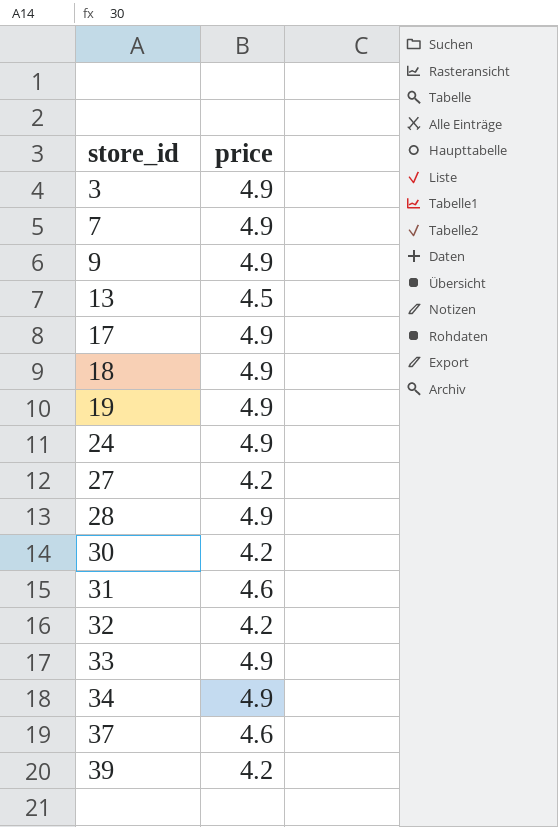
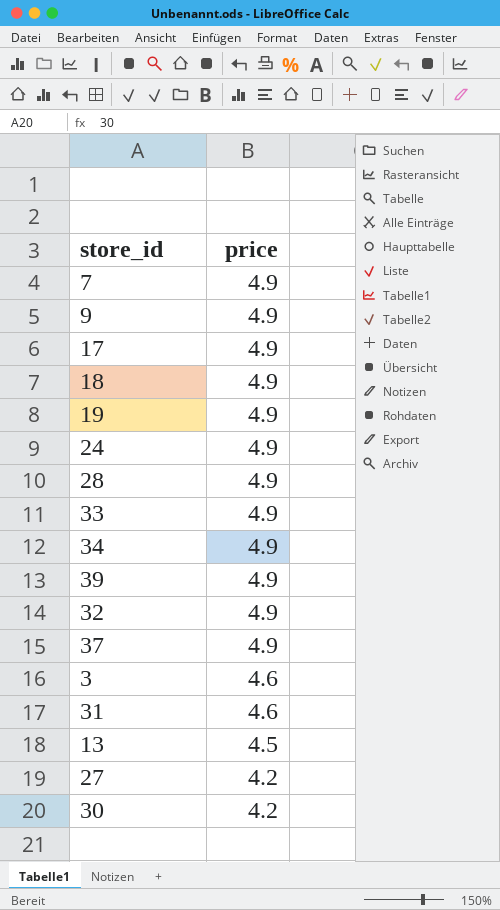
row order: store_id ascending -> price descending
39 | price: 4.2 -> 4.9
32 | price: 4.2 -> 4.9
37 | price: 4.6 -> 4.9
3 | price: 4.9 -> 4.6

